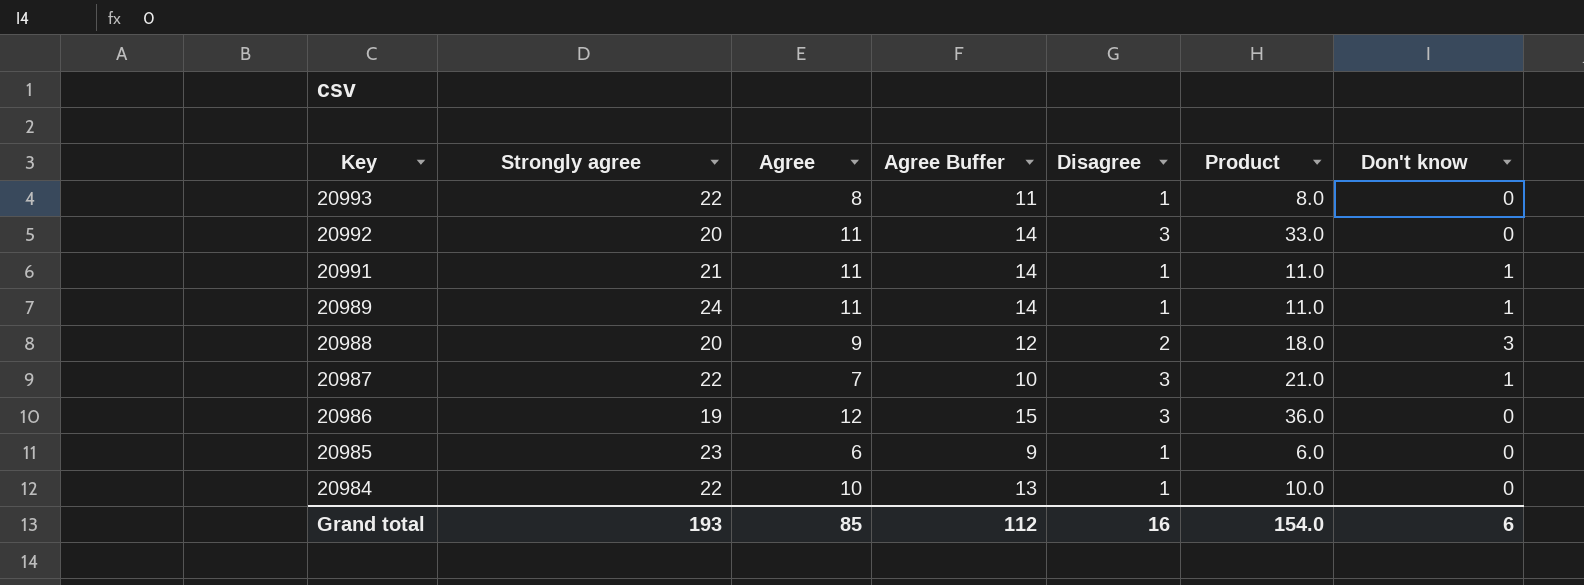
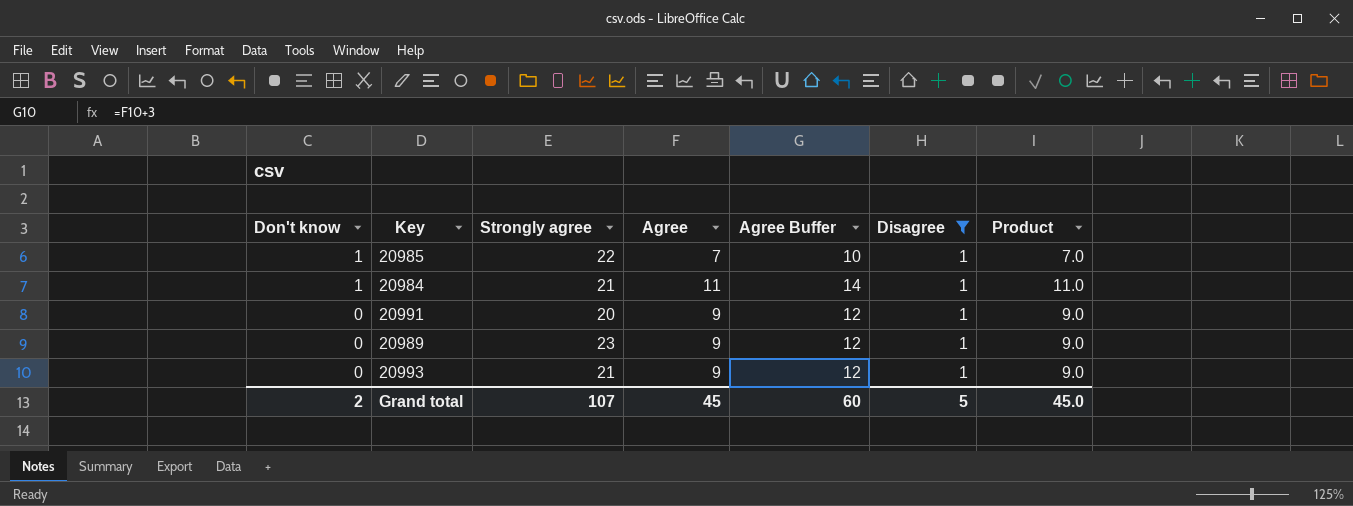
filter: none -> Disagree = 1
row order: Key descending -> Don't know descending
column Don't know | position: 7 -> 1
20985 | Don't know: 0 -> 1
20985 | Strongly agree: 23 -> 22
20985 | Agree: 6 -> 7
20985 | Agree Buffer: 9 -> 10
20985 | Product: 6.0 -> 7.0
20984 | Don't know: 0 -> 1
20984 | Strongly agree: 22 -> 21
20984 | Agree: 10 -> 11
20984 | Agree Buffer: 13 -> 14
20984 | Product: 10.0 -> 11.0
20991 | Don't know: 1 -> 0
20991 | Strongly agree: 21 -> 20
20991 | Agree: 11 -> 9
20991 | Agree Buffer: 14 -> 12
20991 | Product: 11.0 -> 9.0
20989 | Don't know: 1 -> 0
20989 | Strongly agree: 24 -> 23
20989 | Agree: 11 -> 9
20989 | Agree Buffer: 14 -> 12
20989 | Product: 11.0 -> 9.0
20993 | Strongly agree: 22 -> 21
20993 | Agree: 8 -> 9
20993 | Agree Buffer: 11 -> 12
20993 | Product: 8.0 -> 9.0
Grand total | Don't know: 6 -> 2
Grand total | Strongly agree: 193 -> 107
Grand total | Agree: 85 -> 45
Grand total | Agree Buffer: 112 -> 60
Grand total | Disagree: 16 -> 5
Grand total | Product: 154.0 -> 45.0

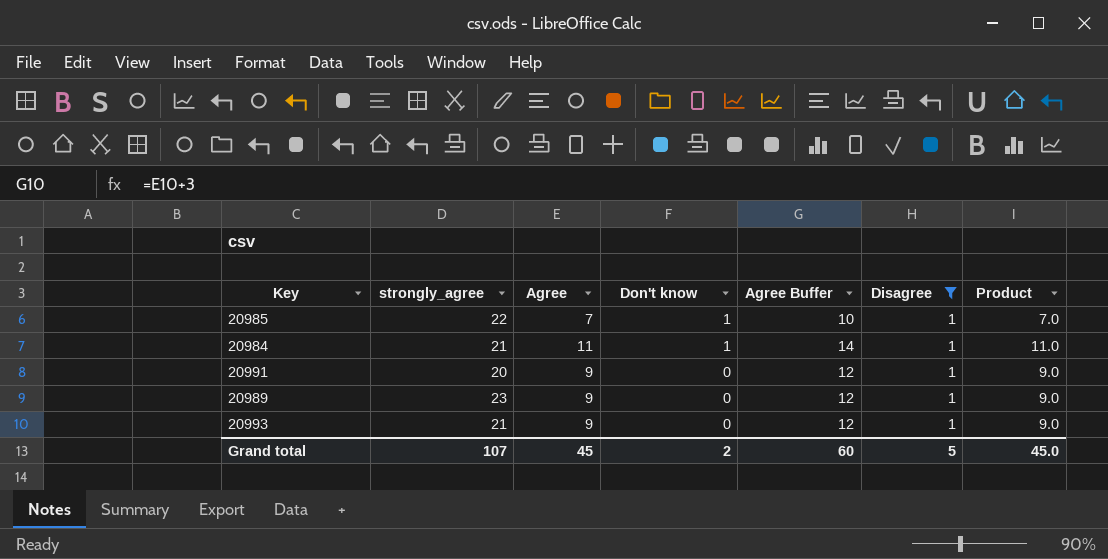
column name: Strongly agree -> strongly_agree
column Don't know | position: 1 -> 4

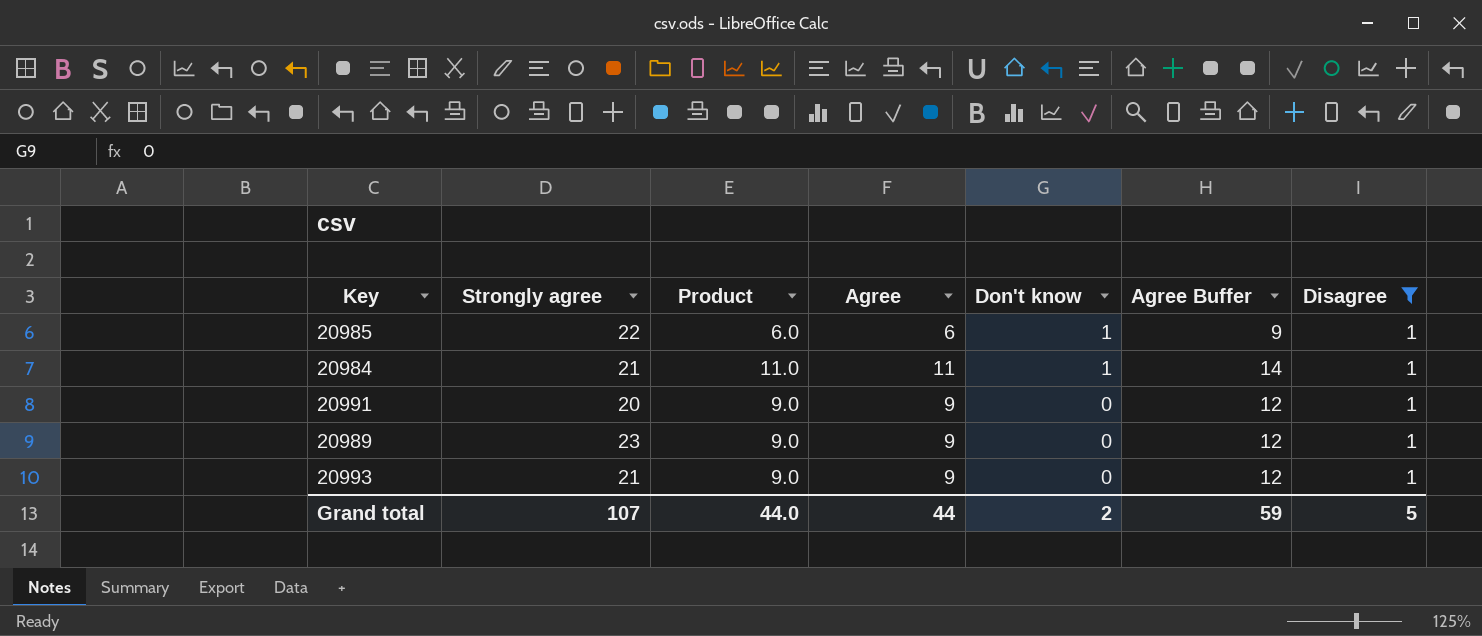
column name: strongly_agree -> Strongly agree
column Product | position: 7 -> 3
20985 | Product: 7.0 -> 6.0
20985 | Agree: 7 -> 6
20985 | Agree Buffer: 10 -> 9
Grand total | Product: 45.0 -> 44.0
Grand total | Agree: 45 -> 44
Grand total | Agree Buffer: 60 -> 59

